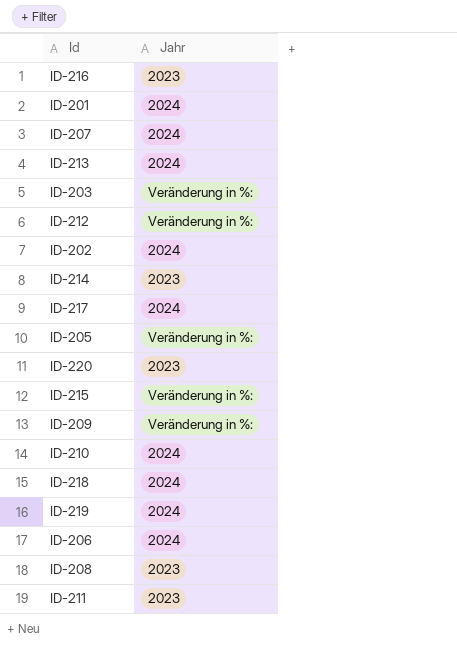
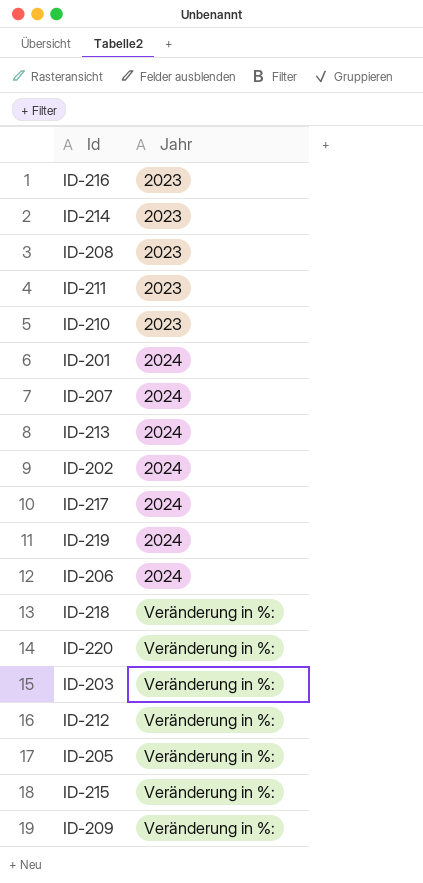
row order: none -> Jahr ascending
ID-210 | Jahr: 2024 -> 2023
ID-218 | Jahr: 2024 -> Veränderung in %:
ID-220 | Jahr: 2023 -> Veränderung in %:

